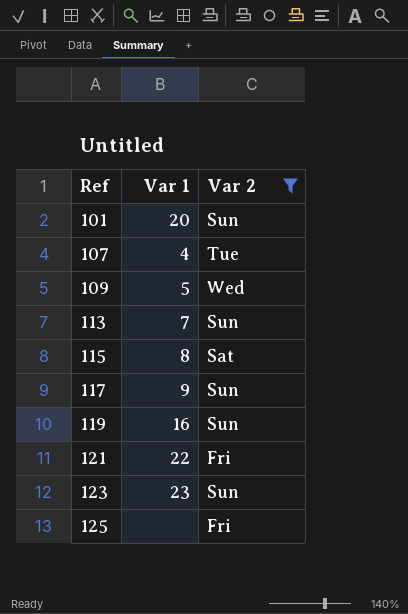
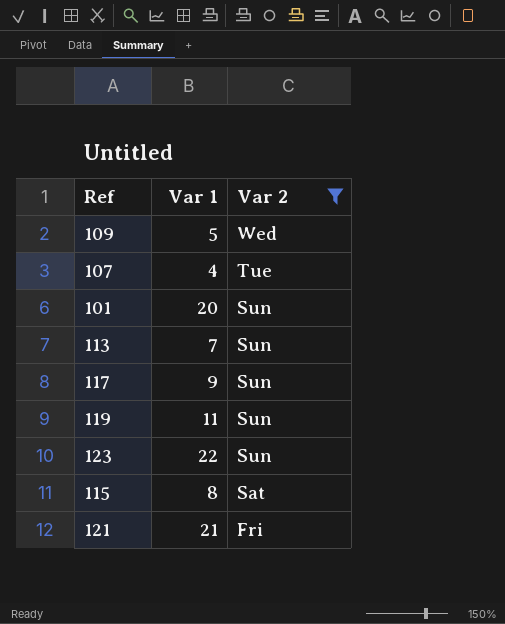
row order: Ref ascending -> Var 2 descending
row 125: none | Fri -> none
119 | Var 1: 16 -> 11
123 | Var 1: 23 -> 22
121 | Var 1: 22 -> 21

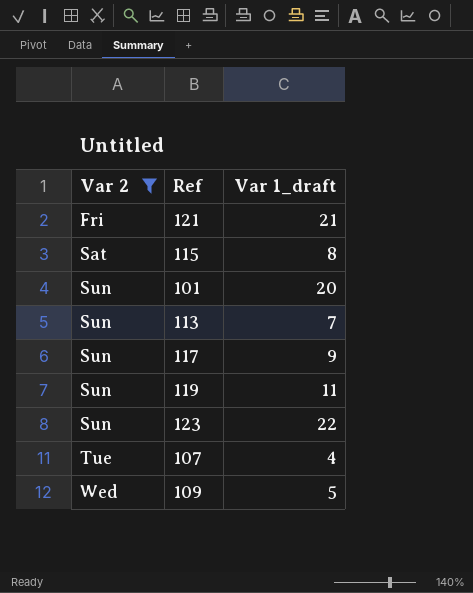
row order: Var 2 descending -> Var 2 ascending
column Var 2 | position: 3 -> 1
column name: Var 1 -> Var 1_draft

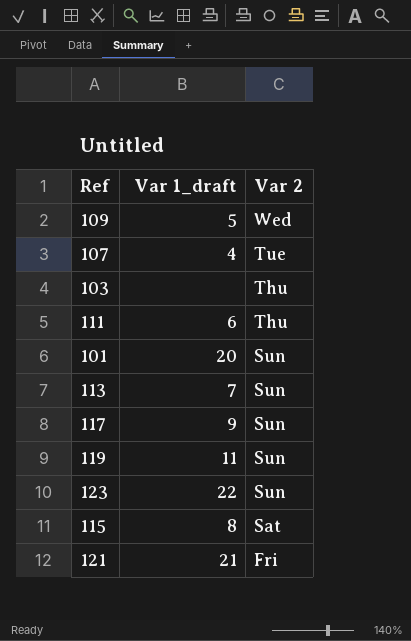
filter: Var 2 != Thu -> none
row order: Var 2 ascending -> Var 2 descending
column Var 2 | position: 1 -> 3

